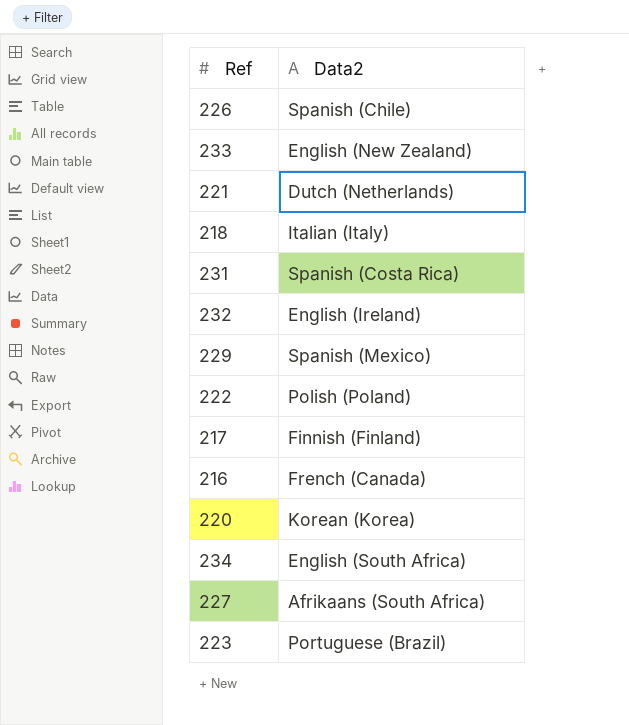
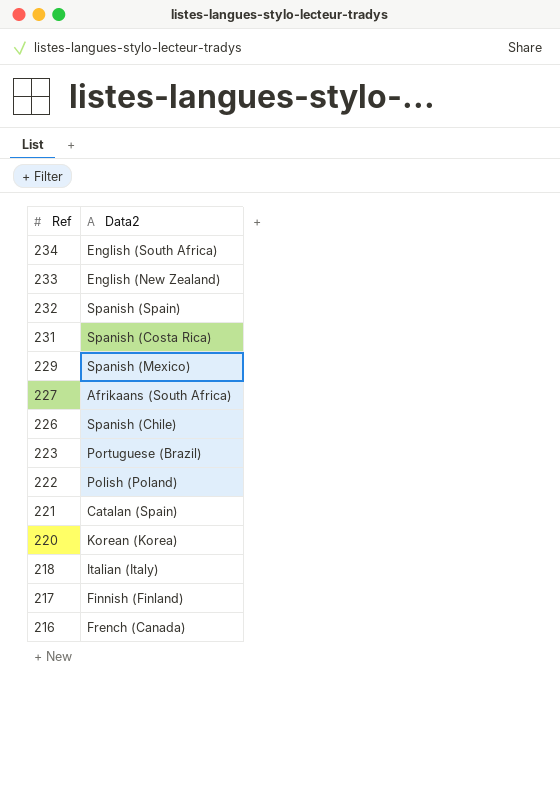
row order: none -> Ref descending
232 | Data2: English (Ireland) -> Spanish (Spain)
221 | Data2: Dutch (Netherlands) -> Catalan (Spain)

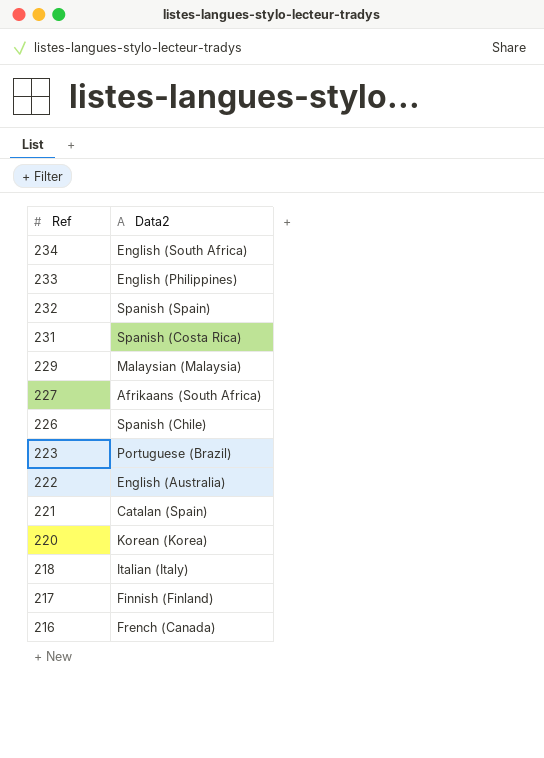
233 | Data2: English (New Zealand) -> English (Philippines)
229 | Data2: Spanish (Mexico) -> Malaysian (Malaysia)
222 | Data2: Polish (Poland) -> English (Australia)

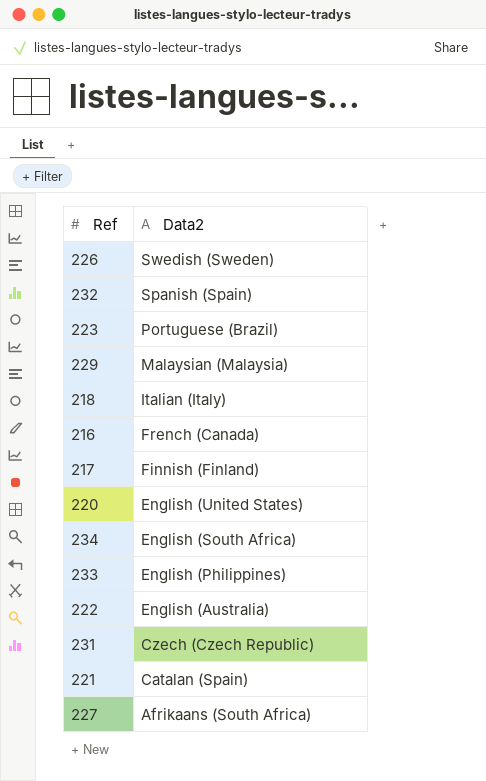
row order: Ref descending -> Data2 descending
226 | Data2: Spanish (Chile) -> Swedish (Sweden)
220 | Data2: Korean (Korea) -> English (United States)
231 | Data2: Spanish (Costa Rica) -> Czech (Czech Republic)

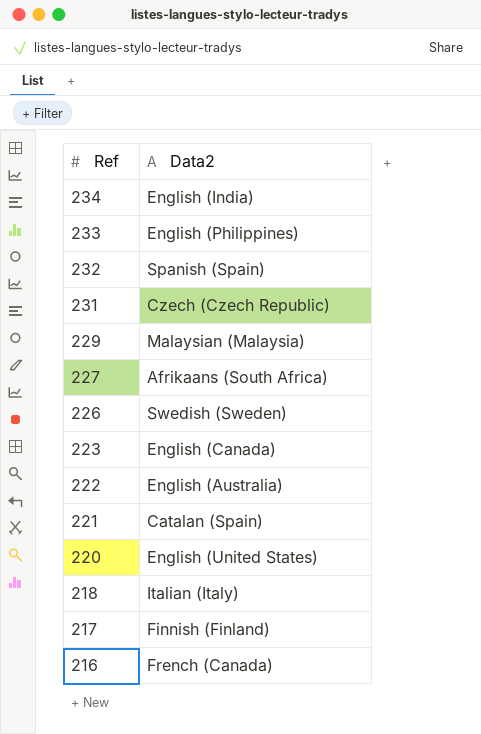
row order: Data2 descending -> Ref descending
234 | Data2: English (South Africa) -> English (India)
223 | Data2: Portuguese (Brazil) -> English (Canada)

